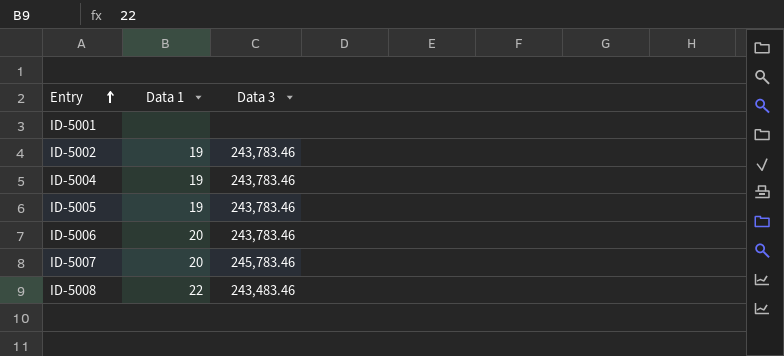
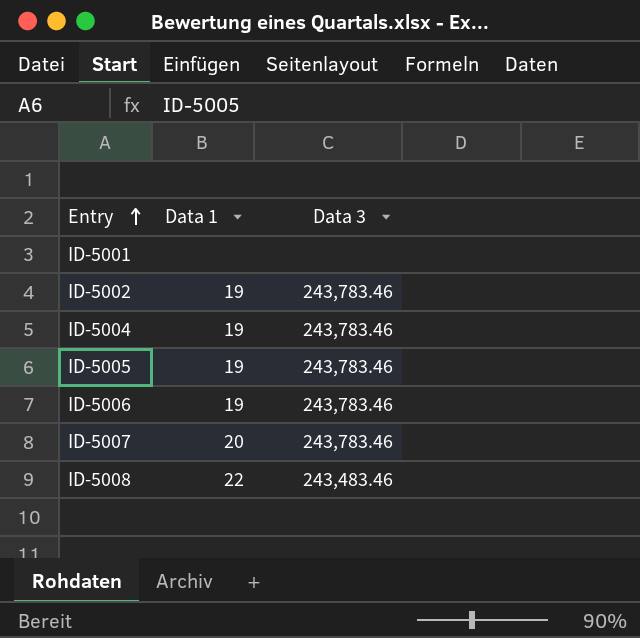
ID-5006 | Data 1: 20 -> 19
ID-5007 | Data 3: 245,783.46 -> 243,783.46

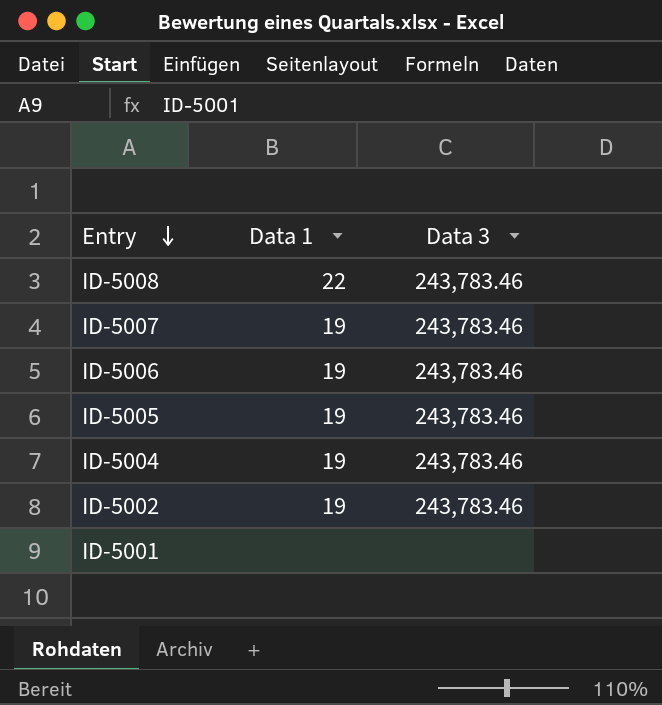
row order: Entry ascending -> Entry descending
ID-5008 | Data 3: 243,483.46 -> 243,783.46
ID-5007 | Data 1: 20 -> 19

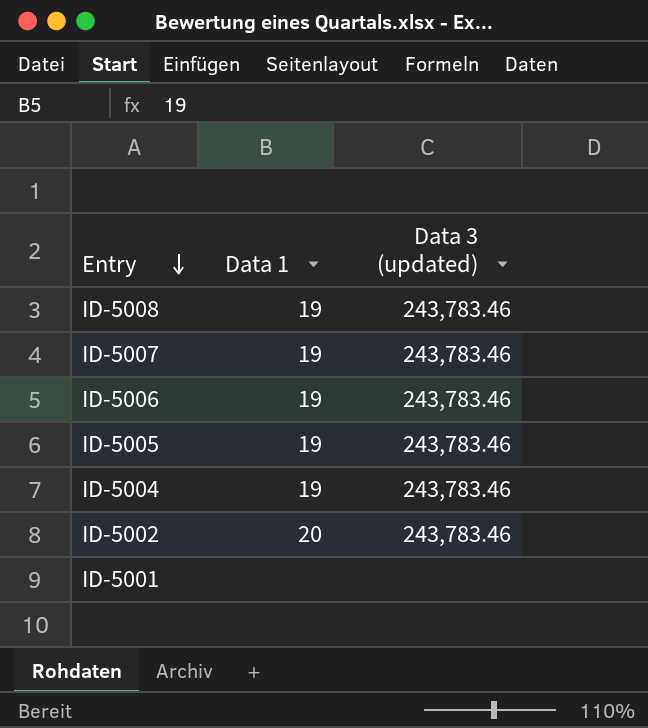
column name: Data 3 -> Data 3 (updated)
ID-5008 | Data 1: 22 -> 19
ID-5002 | Data 1: 19 -> 20

